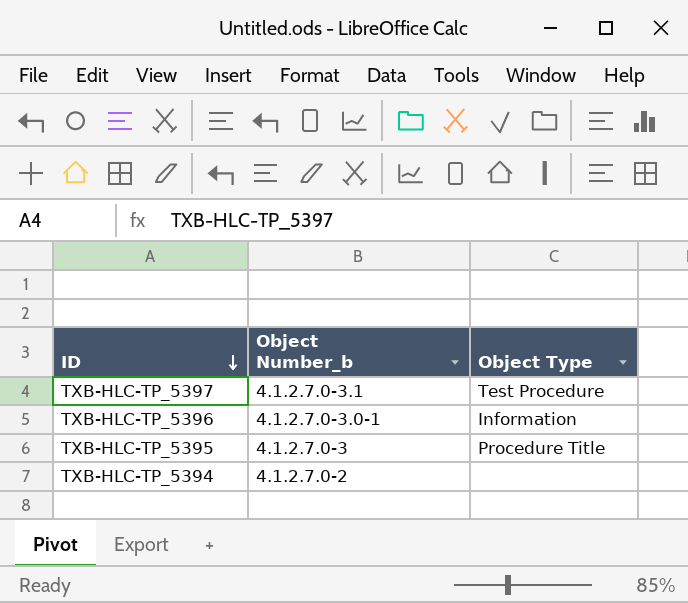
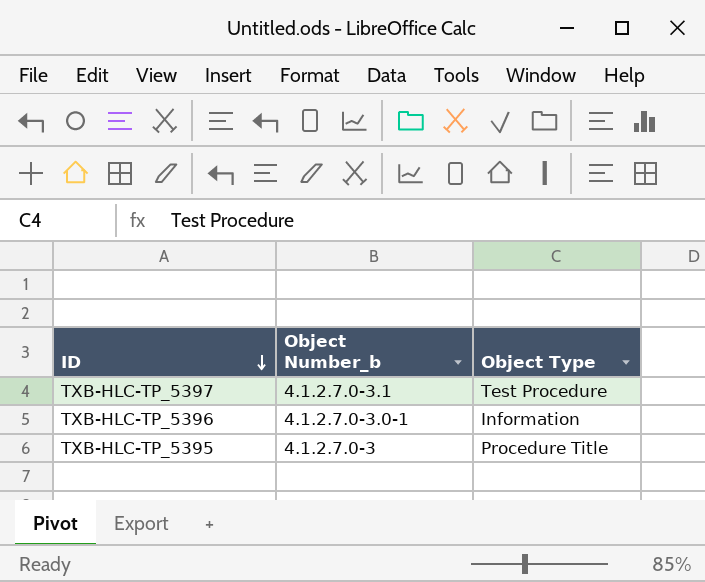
row TXB-HLC-TP_5394: 4.1.2.7.0-2 | none -> none

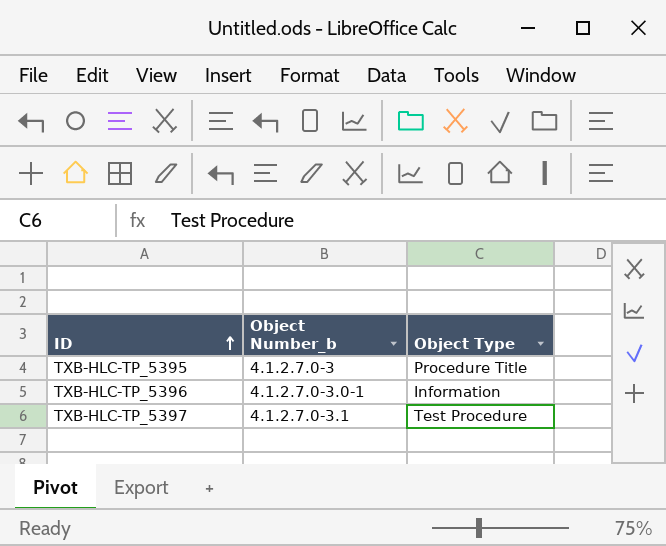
row order: ID descending -> ID ascending

